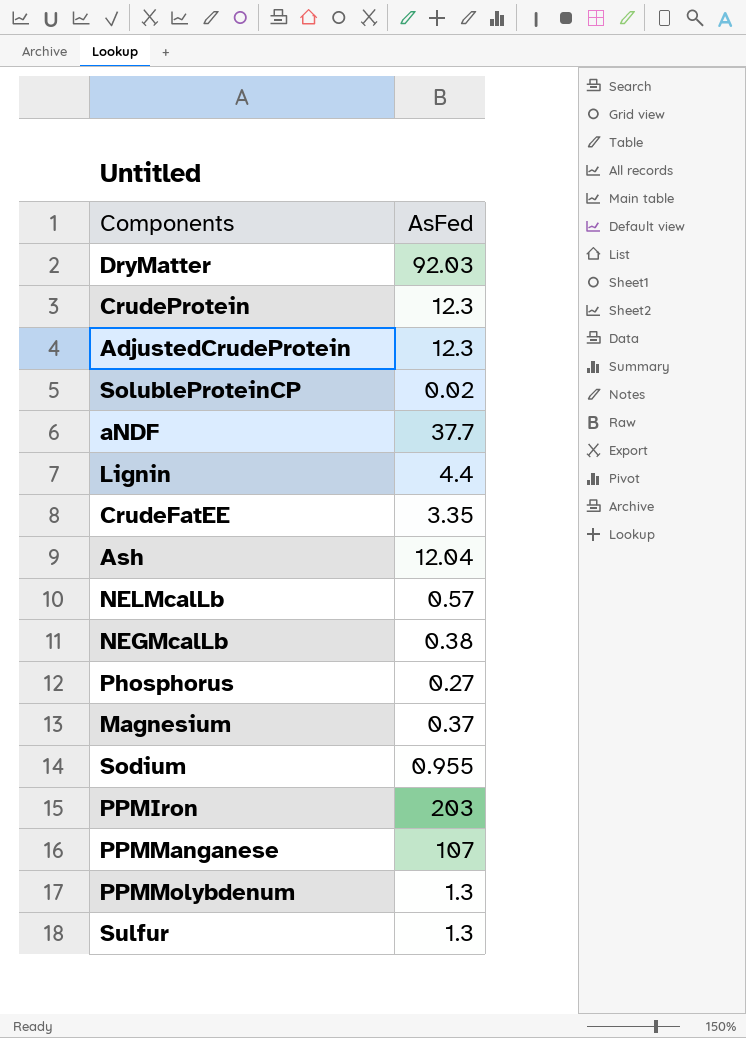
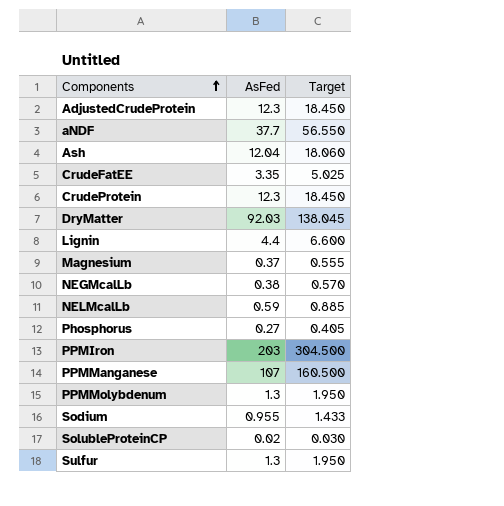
row order: none -> Components ascending
column Target | formula: none -> [AsFed] * 1.5
NELMcalLb | AsFed: 0.57 -> 0.59

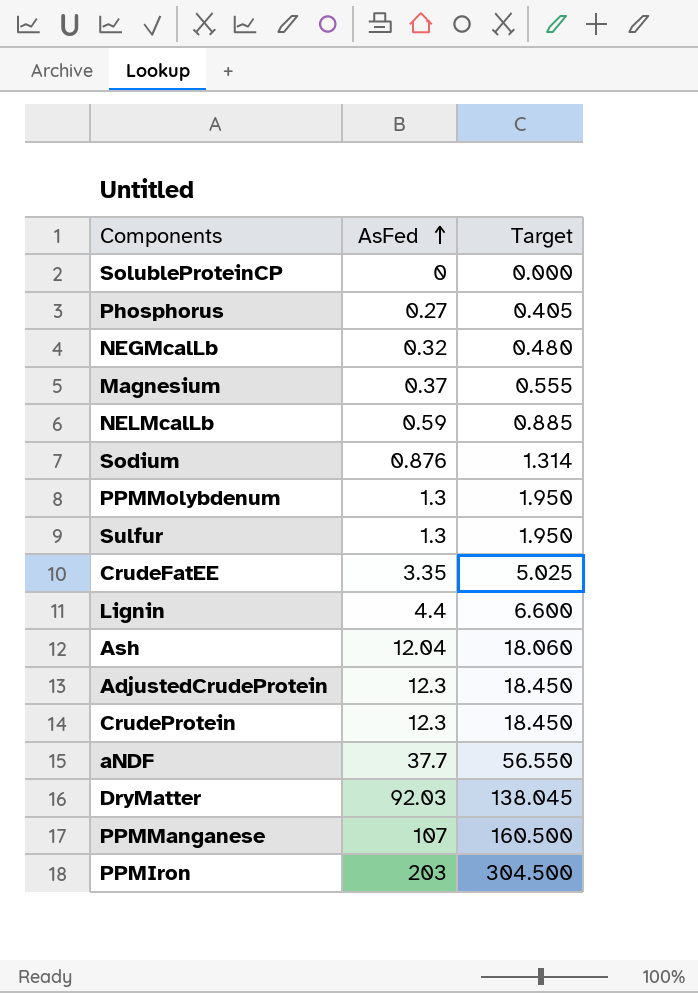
row order: Components ascending -> AsFed ascending
SolubleProteinCP | AsFed: 0.02 -> 0
SolubleProteinCP | Target: 0.030 -> 0.000
NEGMcalLb | AsFed: 0.38 -> 0.32
NEGMcalLb | Target: 0.570 -> 0.480
Sodium | AsFed: 0.955 -> 0.876
Sodium | Target: 1.433 -> 1.314

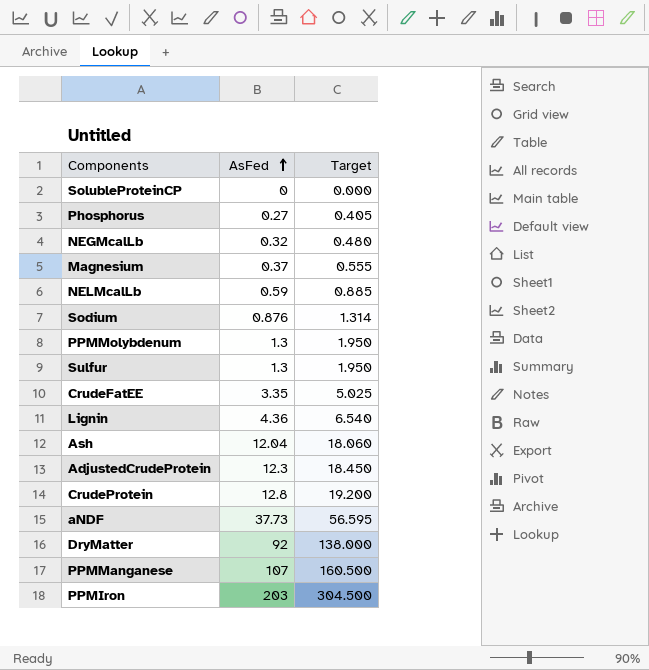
Lignin | AsFed: 4.4 -> 4.36
Lignin | Target: 6.600 -> 6.540
CrudeProtein | AsFed: 12.3 -> 12.8
CrudeProtein | Target: 18.450 -> 19.200
aNDF | AsFed: 37.7 -> 37.73
aNDF | Target: 56.550 -> 56.595
DryMatter | AsFed: 92.03 -> 92
DryMatter | Target: 138.045 -> 138.000

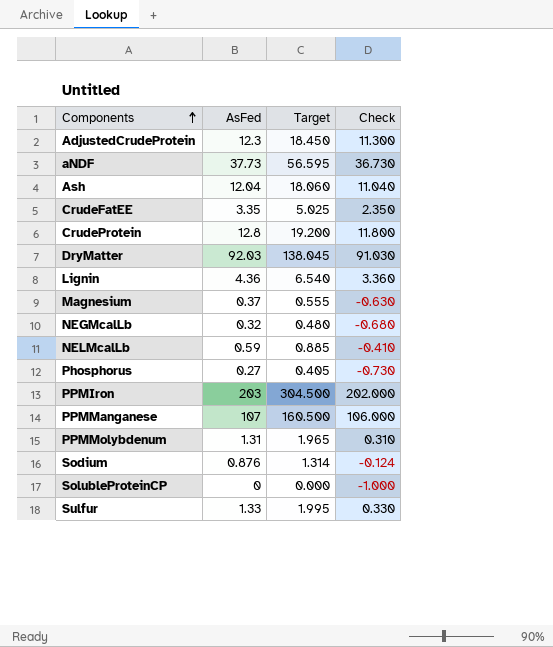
row order: AsFed ascending -> Components ascending
column Check | formula: none -> [AsFed] - 1
DryMatter | AsFed: 92 -> 92.03
DryMatter | Target: 138.000 -> 138.045
PPMMolybdenum | AsFed: 1.3 -> 1.31
PPMMolybdenum | Target: 1.950 -> 1.965
Sulfur | AsFed: 1.3 -> 1.33
Sulfur | Target: 1.950 -> 1.995

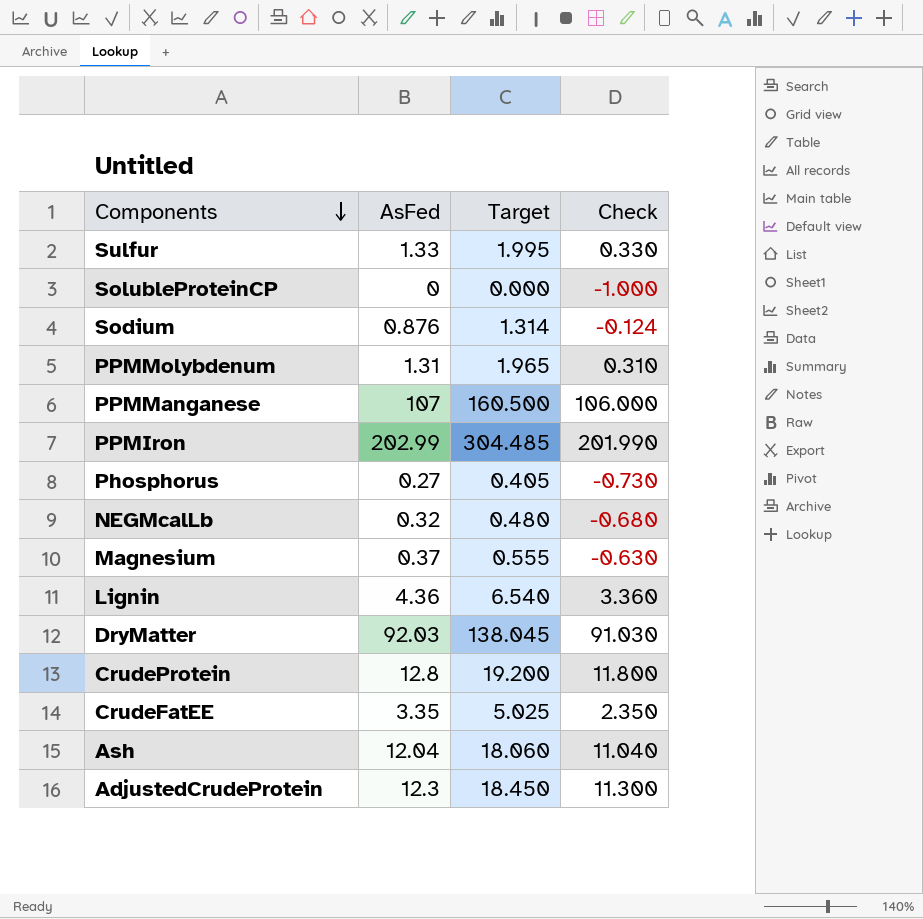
row order: Components ascending -> Components descending
row aNDF: 37.73 | 56.595 | 36.730 -> none
row NELMcalLb: 0.59 | 0.885 | -0.410 -> none
PPMIron | AsFed: 203 -> 202.99
PPMIron | Target: 304.500 -> 304.485
PPMIron | Check: 202.000 -> 201.990

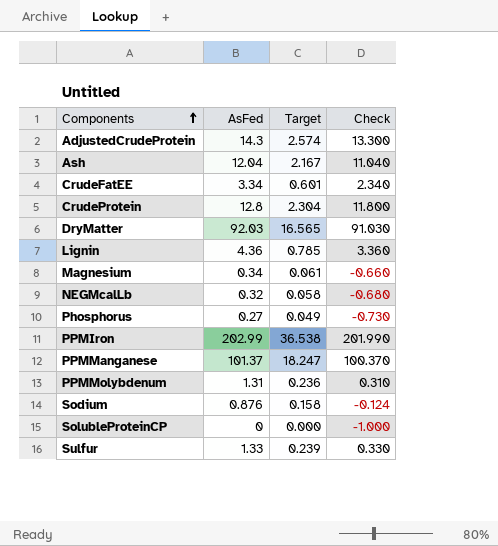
row order: Components descending -> Components ascending
column Target | formula: [AsFed] * 1.5 -> [AsFed] * 0.18
AdjustedCrudeProtein | AsFed: 12.3 -> 14.3
AdjustedCrudeProtein | Check: 11.300 -> 13.300
CrudeFatEE | AsFed: 3.35 -> 3.34
CrudeFatEE | Check: 2.350 -> 2.340
Magnesium | AsFed: 0.37 -> 0.34
Magnesium | Check: -0.630 -> -0.660
PPMManganese | AsFed: 107 -> 101.37
PPMManganese | Check: 106.000 -> 100.370

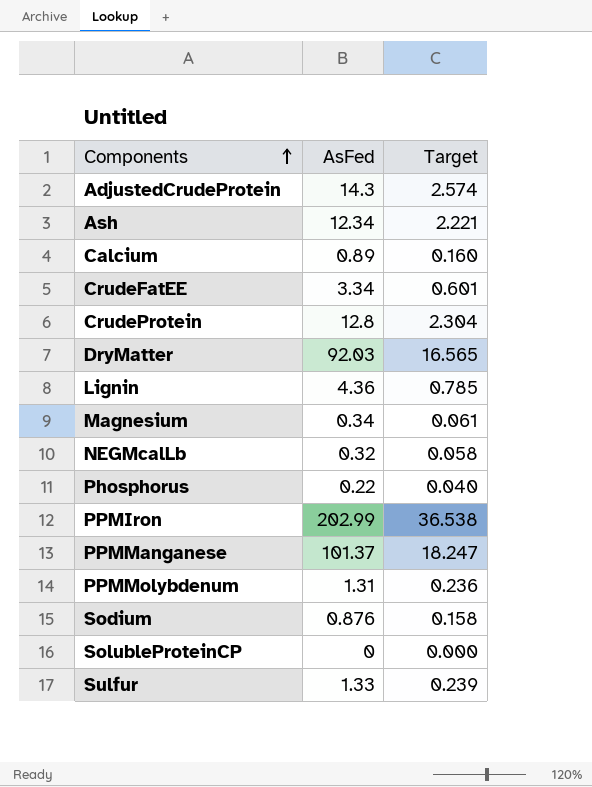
column Check | formula: [AsFed] - 1 -> none
Ash | AsFed: 12.04 -> 12.34
Ash | Target: 2.167 -> 2.221
row Calcium: none -> 0.89 | 0.160
Phosphorus | AsFed: 0.27 -> 0.22
Phosphorus | Target: 0.049 -> 0.040

